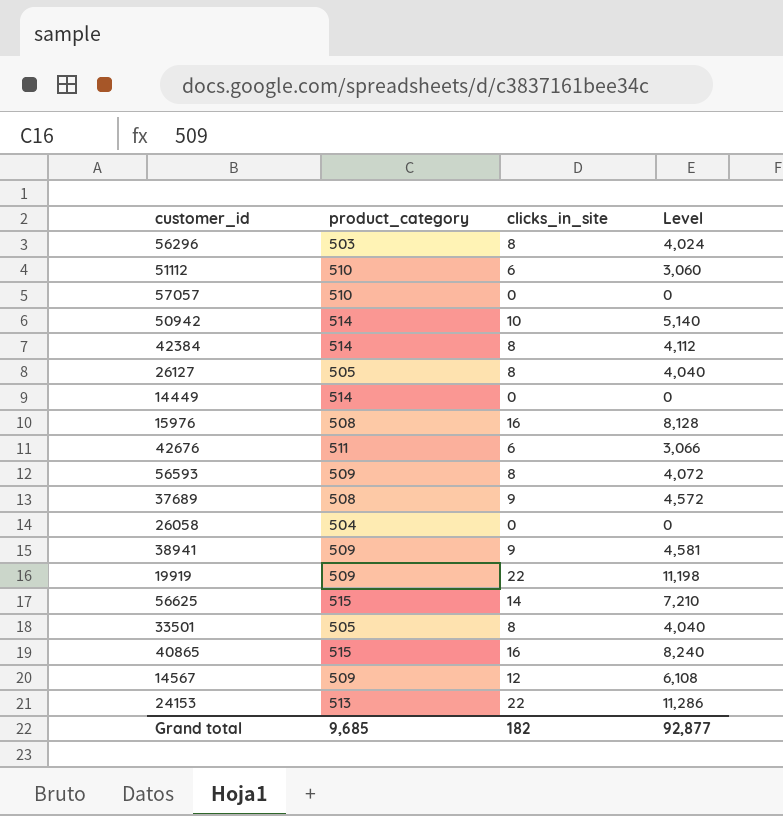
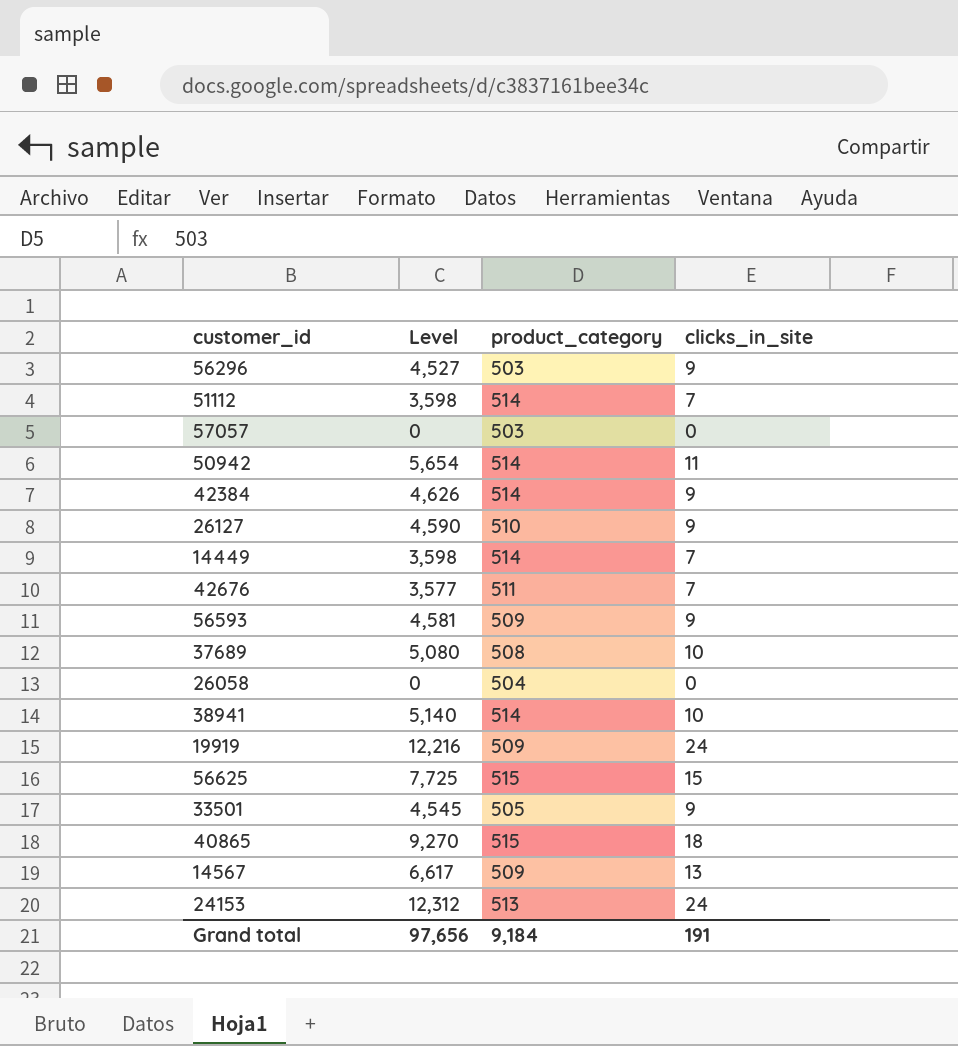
column Level | position: 4 -> 2
row 15976: 508 | 16 | 8,128 -> none
56296 | Level: 4,024 -> 4,527
56296 | clicks_in_site: 8 -> 9
51112 | Level: 3,060 -> 3,598
51112 | product_category: 510 -> 514
51112 | clicks_in_site: 6 -> 7
57057 | product_category: 510 -> 503
50942 | Level: 5,140 -> 5,654
50942 | clicks_in_site: 10 -> 11
42384 | Level: 4,112 -> 4,626
42384 | clicks_in_site: 8 -> 9
26127 | Level: 4,040 -> 4,590
26127 | product_category: 505 -> 510
26127 | clicks_in_site: 8 -> 9
14449 | Level: 0 -> 3,598
14449 | clicks_in_site: 0 -> 7
42676 | Level: 3,066 -> 3,577
42676 | clicks_in_site: 6 -> 7
56593 | Level: 4,072 -> 4,581
56593 | clicks_in_site: 8 -> 9
37689 | Level: 4,572 -> 5,080
37689 | clicks_in_site: 9 -> 10
38941 | Level: 4,581 -> 5,140
38941 | product_category: 509 -> 514
38941 | clicks_in_site: 9 -> 10
19919 | Level: 11,198 -> 12,216
19919 | clicks_in_site: 22 -> 24
56625 | Level: 7,210 -> 7,725
56625 | clicks_in_site: 14 -> 15
33501 | Level: 4,040 -> 4,545
33501 | clicks_in_site: 8 -> 9
40865 | Level: 8,240 -> 9,270
40865 | clicks_in_site: 16 -> 18
14567 | Level: 6,108 -> 6,617
14567 | clicks_in_site: 12 -> 13
24153 | Level: 11,286 -> 12,312
24153 | clicks_in_site: 22 -> 24
Grand total | Level: 92,877 -> 97,656
Grand total | product_category: 9,685 -> 9,184
Grand total | clicks_in_site: 182 -> 191

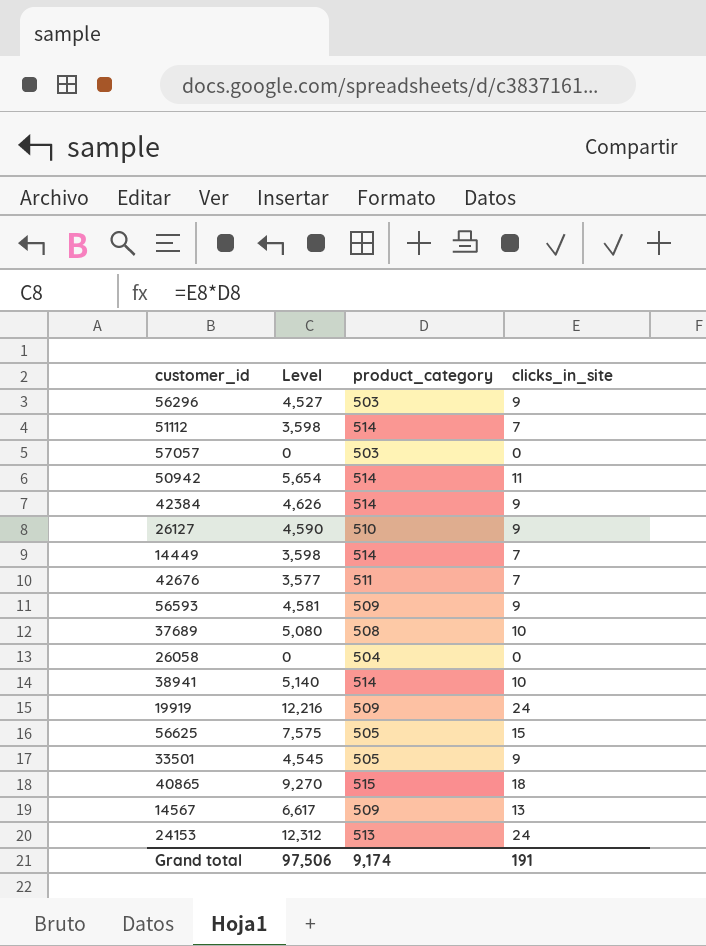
56625 | Level: 7,725 -> 7,575
56625 | product_category: 515 -> 505
Grand total | Level: 97,656 -> 97,506
Grand total | product_category: 9,184 -> 9,174

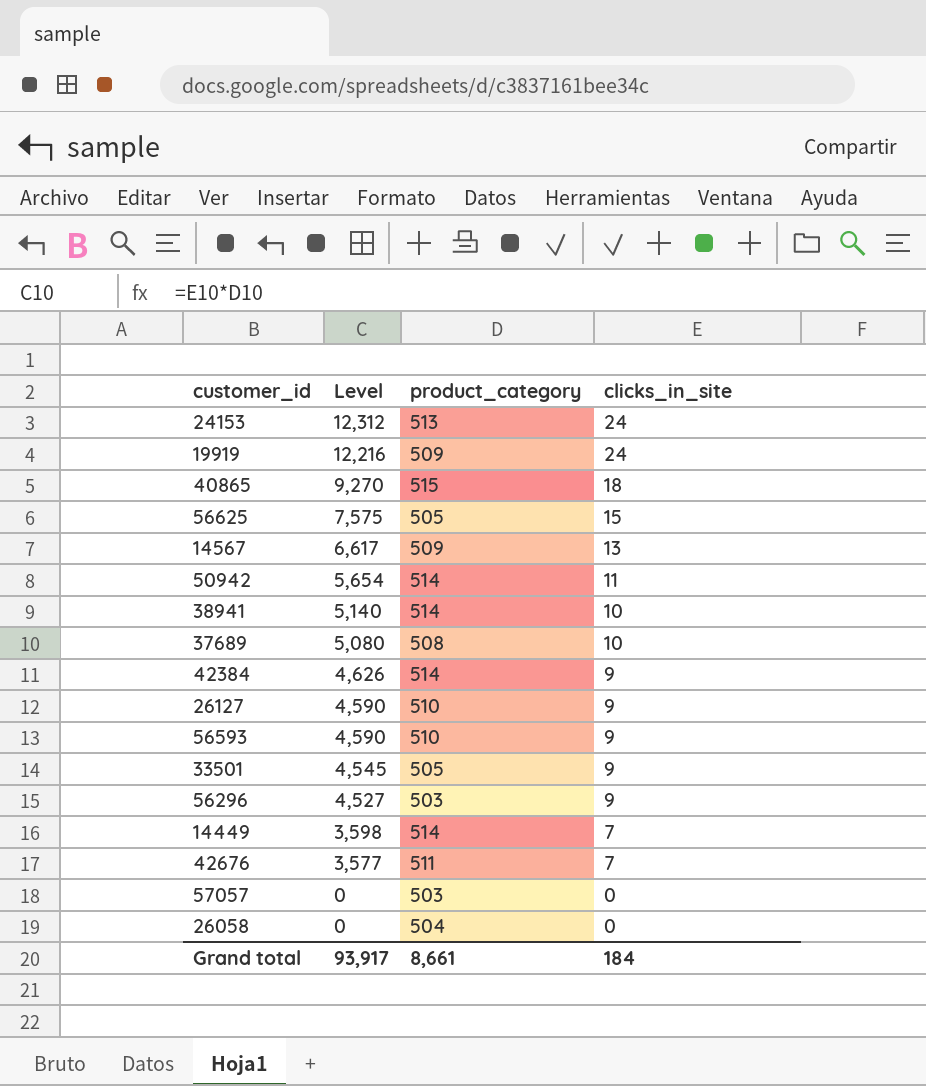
row order: none -> Level descending
row 51112: 3,598 | 514 | 7 -> none
56593 | Level: 4,581 -> 4,590
56593 | product_category: 509 -> 510
Grand total | Level: 97,506 -> 93,917
Grand total | product_category: 9,174 -> 8,661
Grand total | clicks_in_site: 191 -> 184

